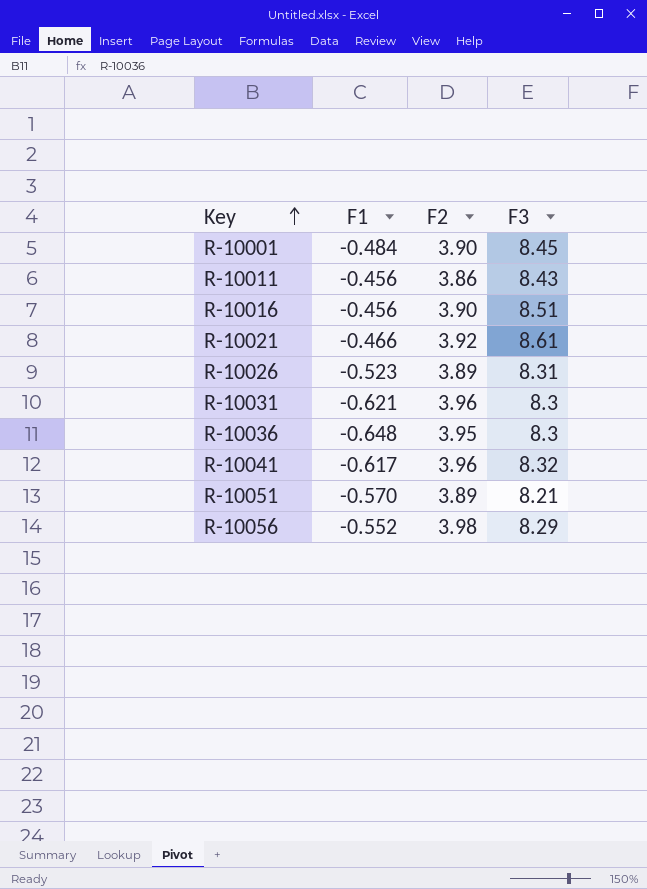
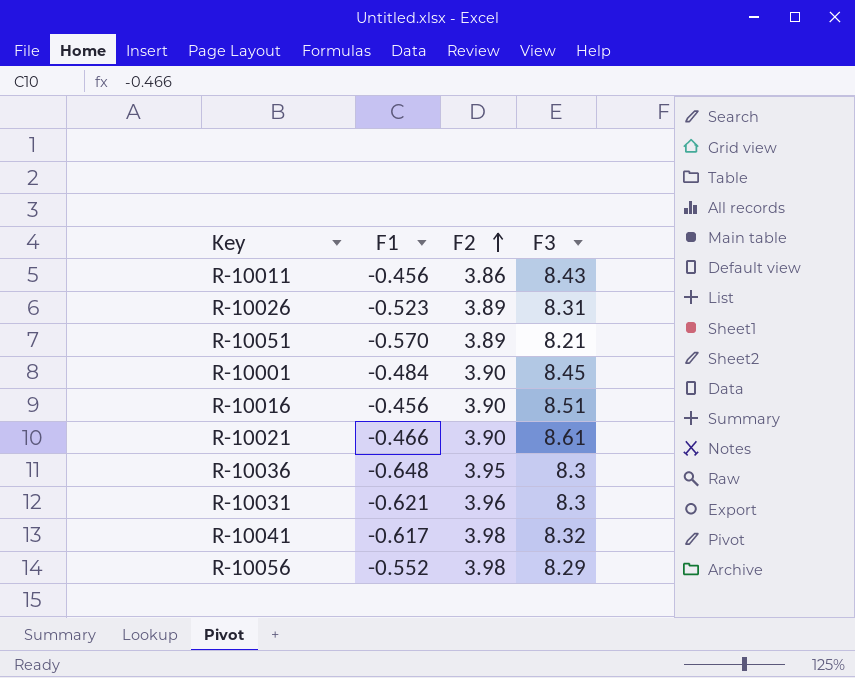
row order: Key ascending -> F2 ascending
R-10021 | F2: 3.92 -> 3.90
R-10041 | F2: 3.96 -> 3.98

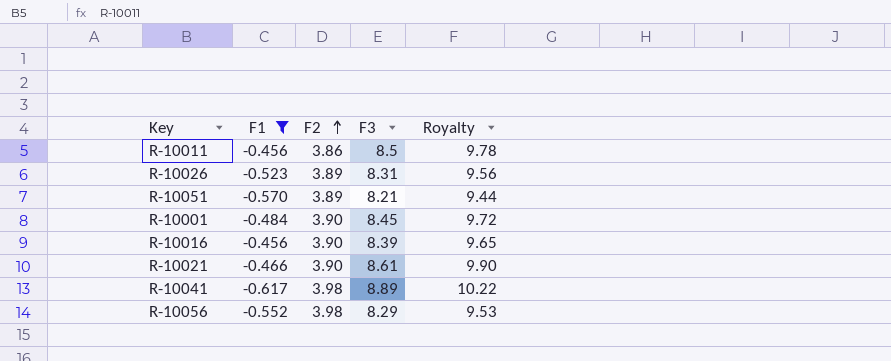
filter: none -> F1 >= -0.617
column Royalty | formula: none -> [F3] * 1.15
R-10011 | F3: 8.43 -> 8.5
R-10016 | F3: 8.51 -> 8.39
R-10041 | F3: 8.32 -> 8.89

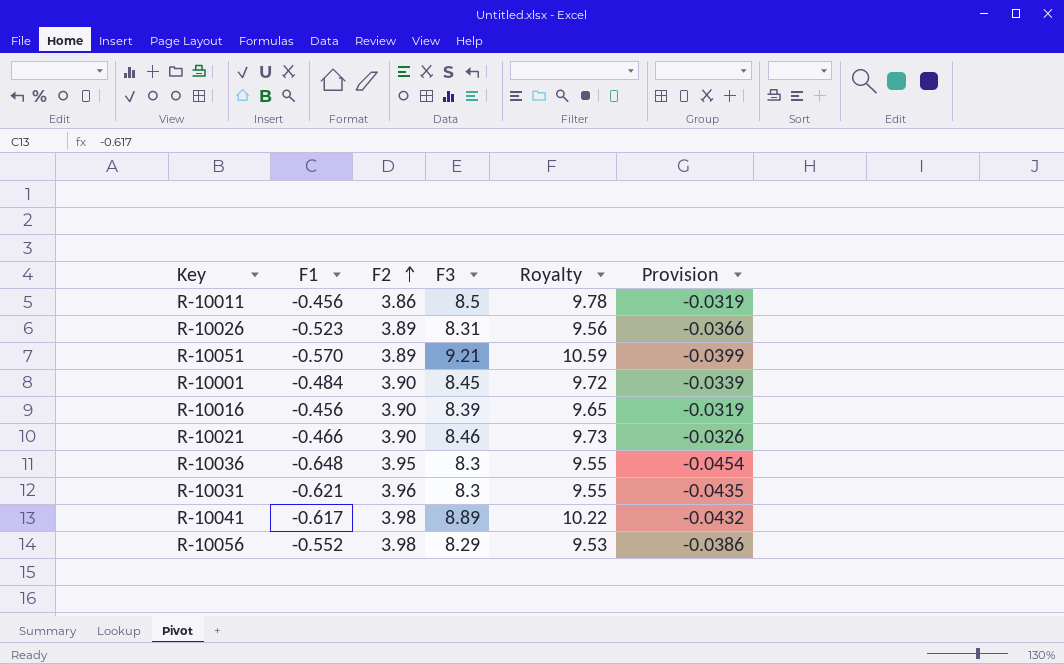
filter: F1 >= -0.617 -> none
column Provision | formula: none -> [F1] * 0.07
R-10051 | F3: 8.21 -> 9.21
R-10051 | Royalty: 9.44 -> 10.59
R-10021 | F3: 8.61 -> 8.46
R-10021 | Royalty: 9.90 -> 9.73

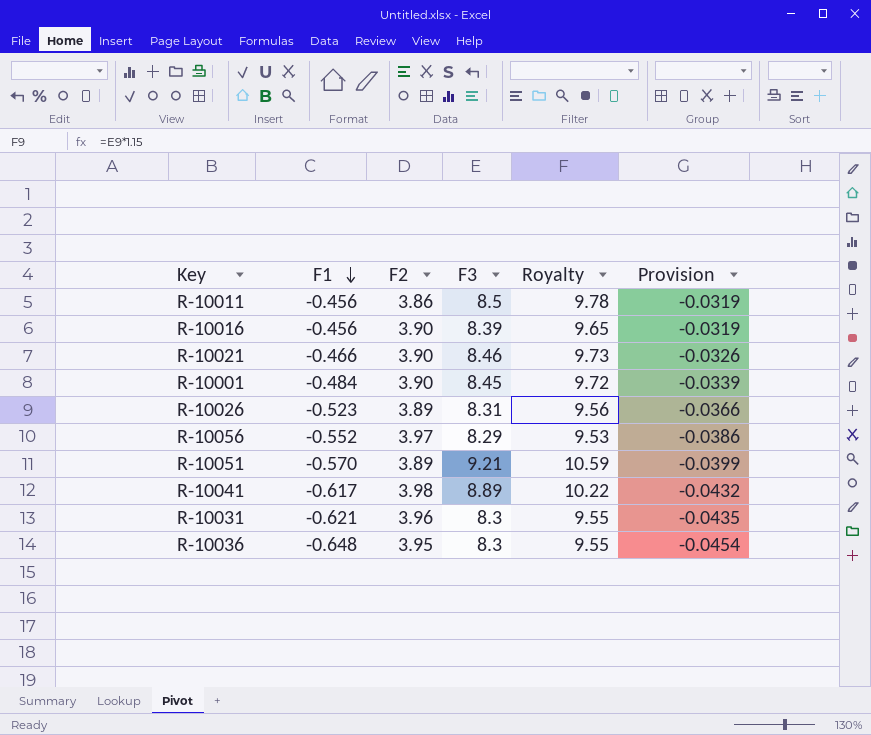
row order: F2 ascending -> F1 descending
R-10056 | F2: 3.98 -> 3.97

